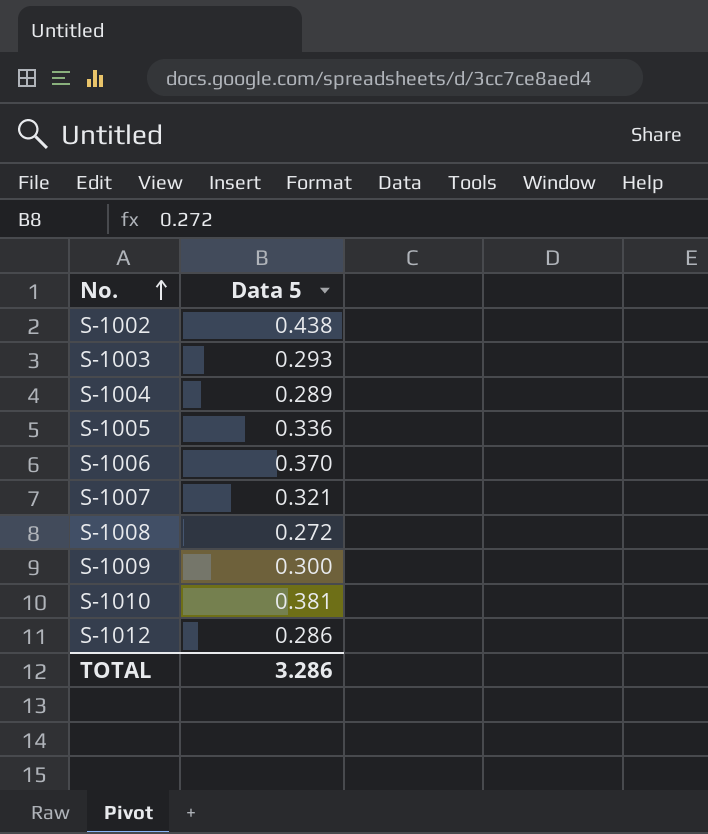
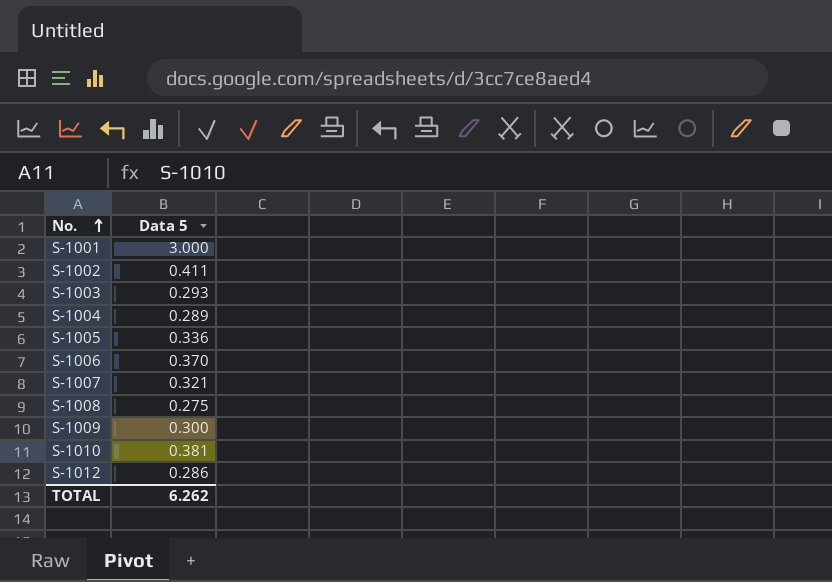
row S-1001: none -> 3.000
S-1002 | Data 5: 0.438 -> 0.411
S-1008 | Data 5: 0.272 -> 0.275
TOTAL | Data 5: 3.286 -> 6.262

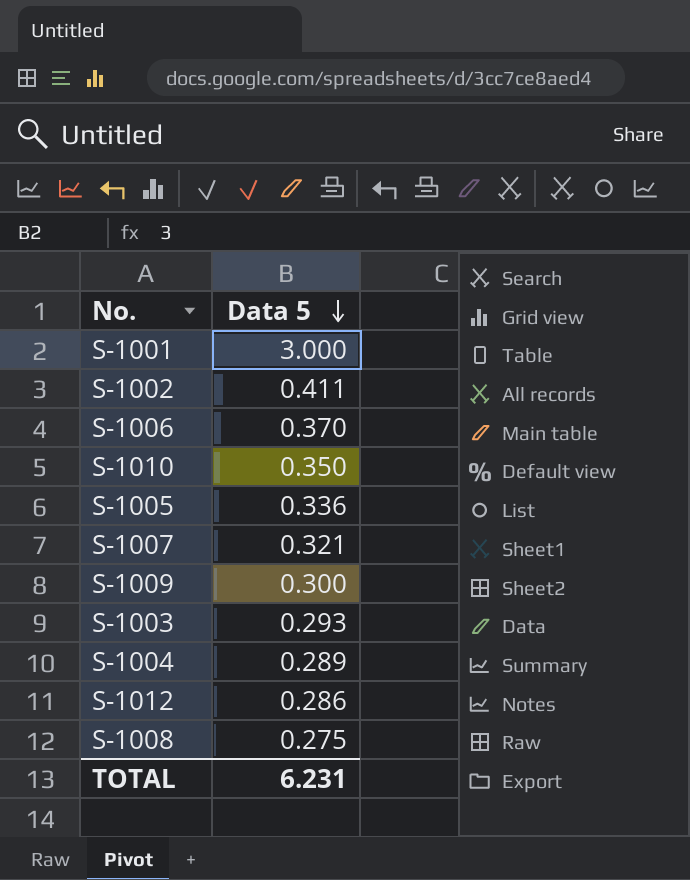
row order: No. ascending -> Data 5 descending
S-1010 | Data 5: 0.381 -> 0.350
TOTAL | Data 5: 6.262 -> 6.231

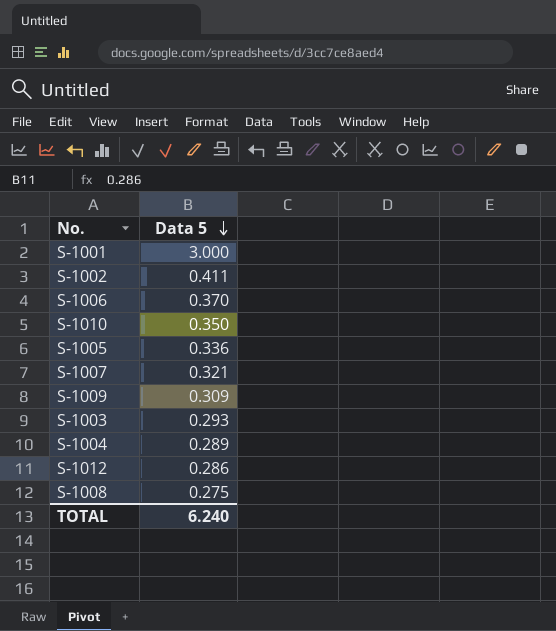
S-1009 | Data 5: 0.300 -> 0.309
TOTAL | Data 5: 6.231 -> 6.240

